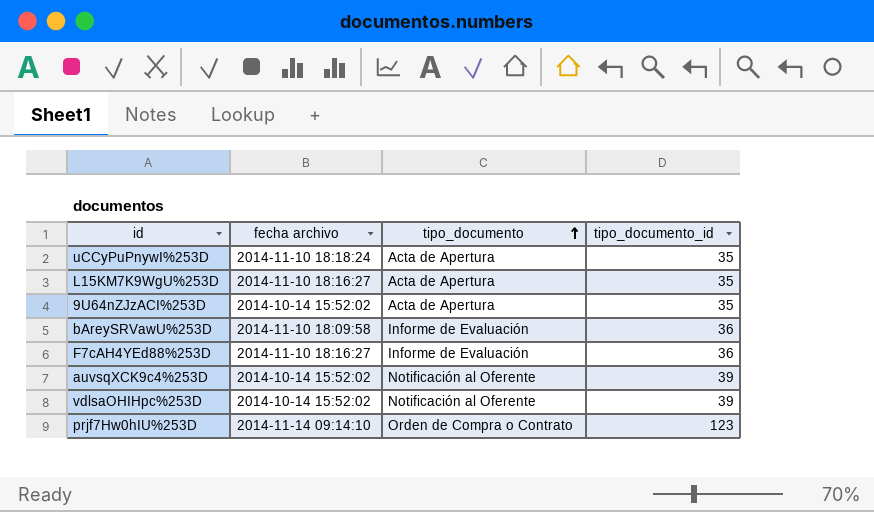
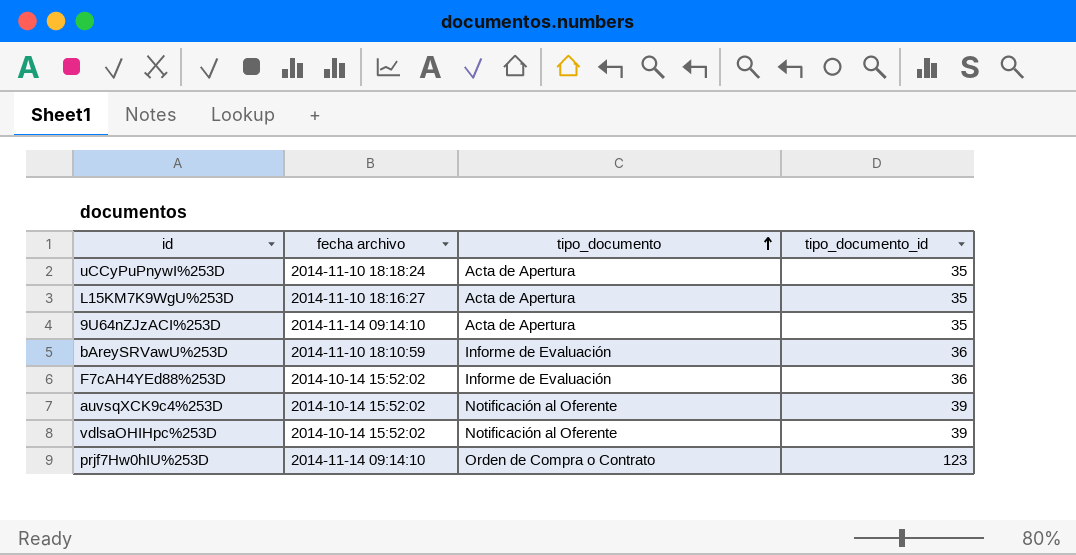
9U64nZJzACI%253D | fecha archivo: 2014-10-14 15:52:02 -> 2014-11-14 09:14:10
bAreySRVawU%253D | fecha archivo: 2014-11-10 18:09:58 -> 2014-11-10 18:10:59
F7cAH4YEd88%253D | fecha archivo: 2014-11-10 18:16:27 -> 2014-10-14 15:52:02

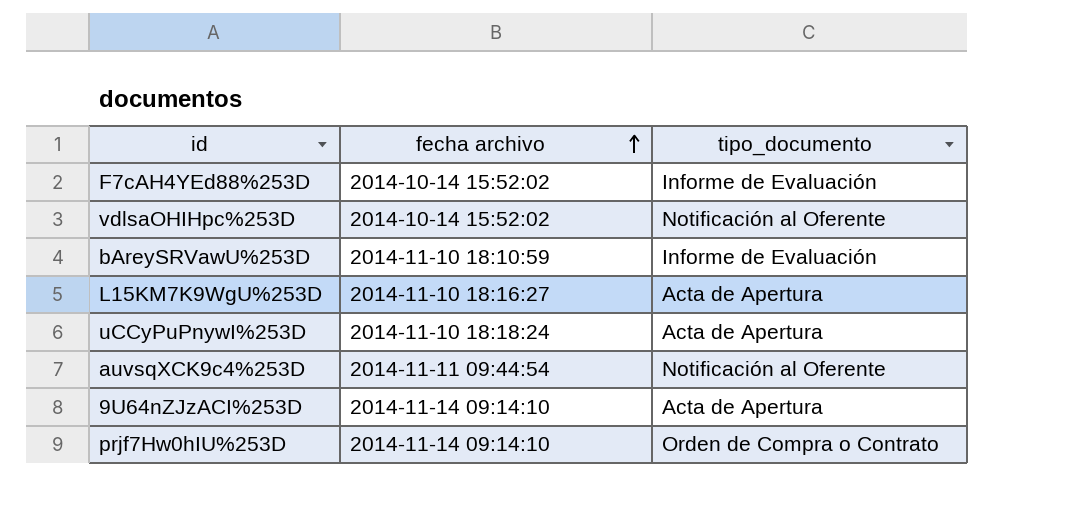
row order: tipo_documento ascending -> fecha archivo ascending
column tipo_documento_id | position: 4 -> none
auvsqXCK9c4%253D | fecha archivo: 2014-10-14 15:52:02 -> 2014-11-11 09:44:54

